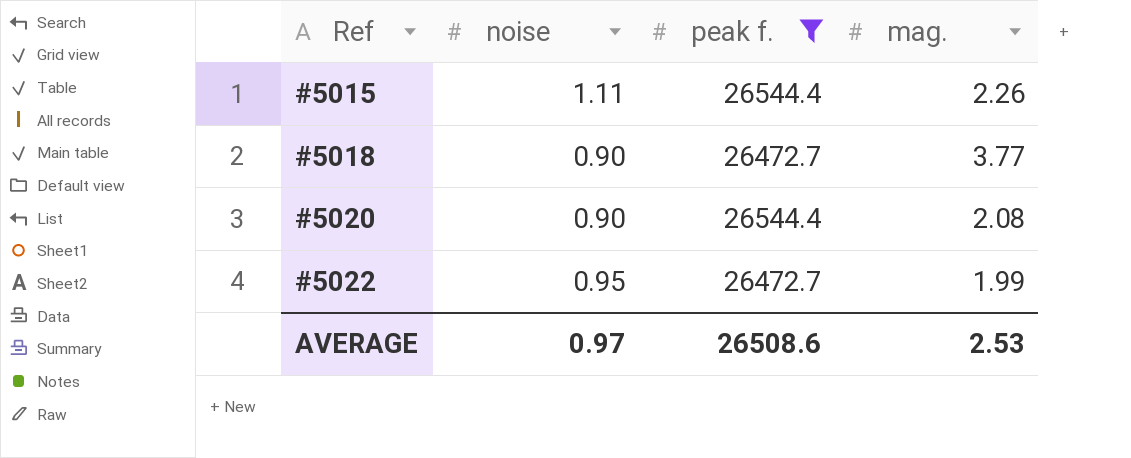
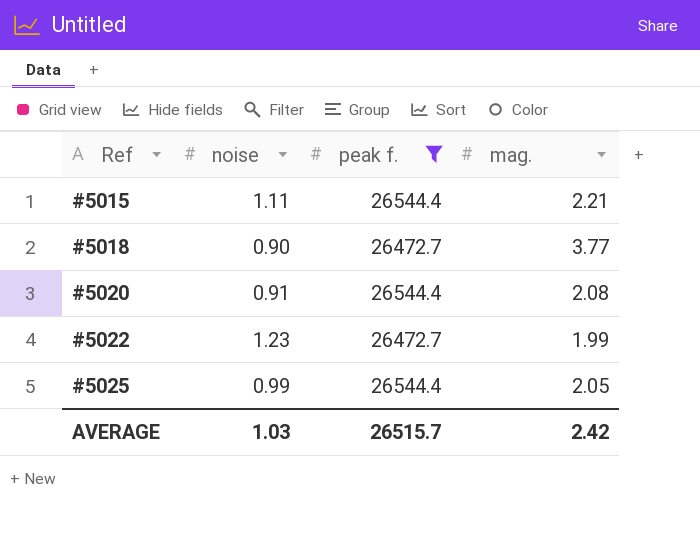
#5015 | mag.: 2.26 -> 2.21
#5020 | noise: 0.90 -> 0.91
#5022 | noise: 0.95 -> 1.23
row #5025: none -> 0.99 | 26544.4 | 2.05
AVERAGE | noise: 0.97 -> 1.03
AVERAGE | peak f.: 26508.6 -> 26515.7
AVERAGE | mag.: 2.53 -> 2.42

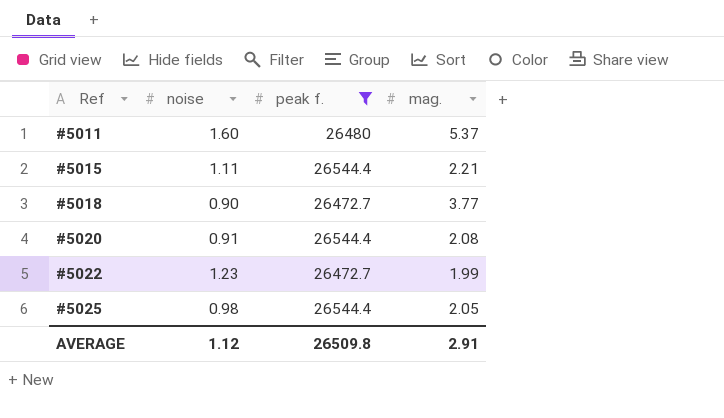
row #5011: none -> 1.60 | 26480 | 5.37
#5025 | noise: 0.99 -> 0.98
AVERAGE | noise: 1.03 -> 1.12
AVERAGE | peak f.: 26515.7 -> 26509.8
AVERAGE | mag.: 2.42 -> 2.91

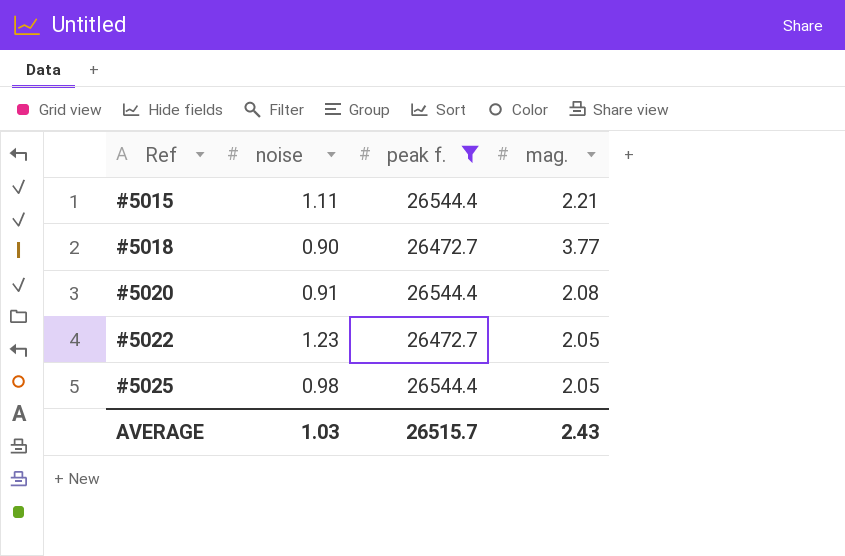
row #5011: 1.60 | 26480 | 5.37 -> none
#5022 | mag.: 1.99 -> 2.05
AVERAGE | noise: 1.12 -> 1.03
AVERAGE | peak f.: 26509.8 -> 26515.7
AVERAGE | mag.: 2.91 -> 2.43

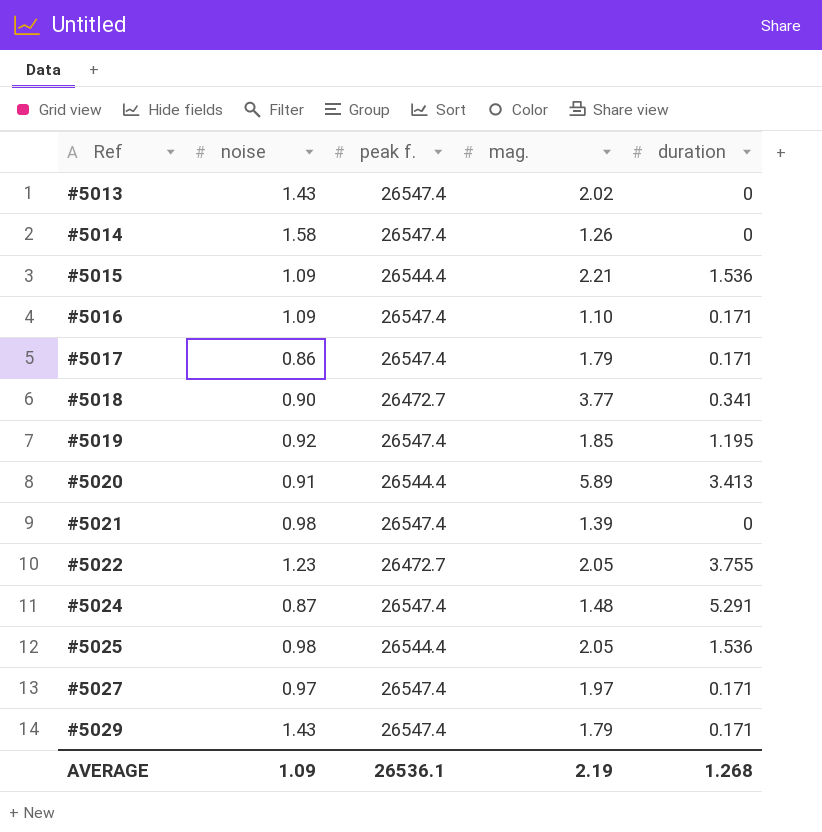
filter: peak f. != 26547.4 -> none
column duration | position: none -> 5
#5015 | noise: 1.11 -> 1.09
#5020 | mag.: 2.08 -> 5.89
AVERAGE | noise: 1.03 -> 1.09
AVERAGE | peak f.: 26515.7 -> 26536.1
AVERAGE | mag.: 2.43 -> 2.19

